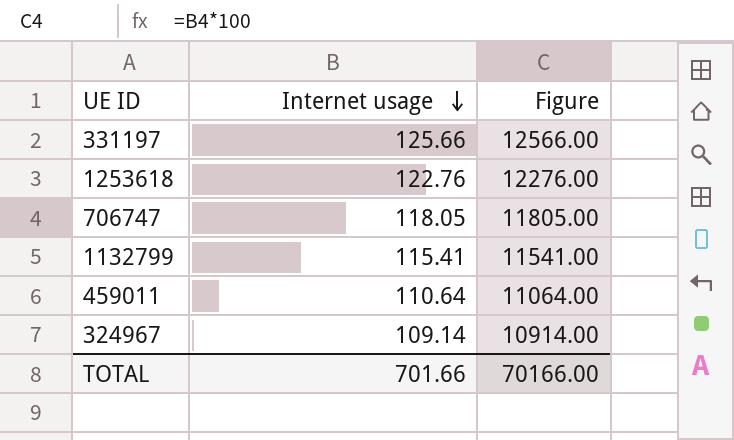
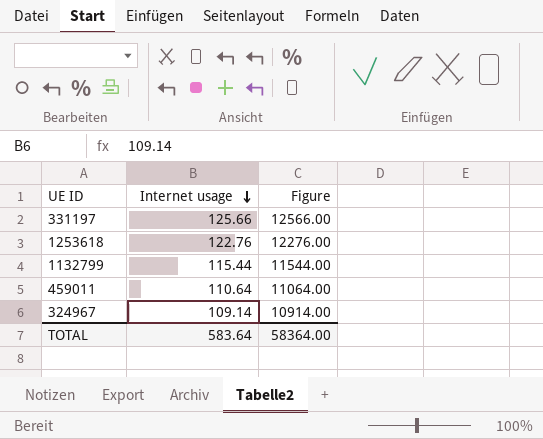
row 706747: 118.05 | 11805.00 -> none
1132799 | Internet usage: 115.41 -> 115.44
1132799 | Figure: 11541.00 -> 11544.00
TOTAL | Internet usage: 701.66 -> 583.64
TOTAL | Figure: 70166.00 -> 58364.00

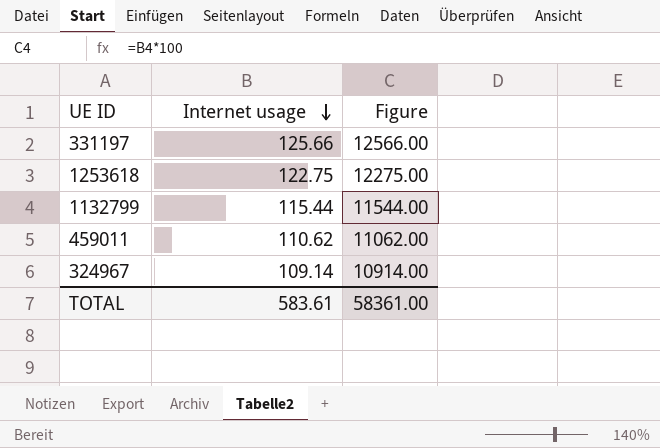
1253618 | Internet usage: 122.76 -> 122.75
1253618 | Figure: 12276.00 -> 12275.00
459011 | Internet usage: 110.64 -> 110.62
459011 | Figure: 11064.00 -> 11062.00
TOTAL | Internet usage: 583.64 -> 583.61
TOTAL | Figure: 58364.00 -> 58361.00

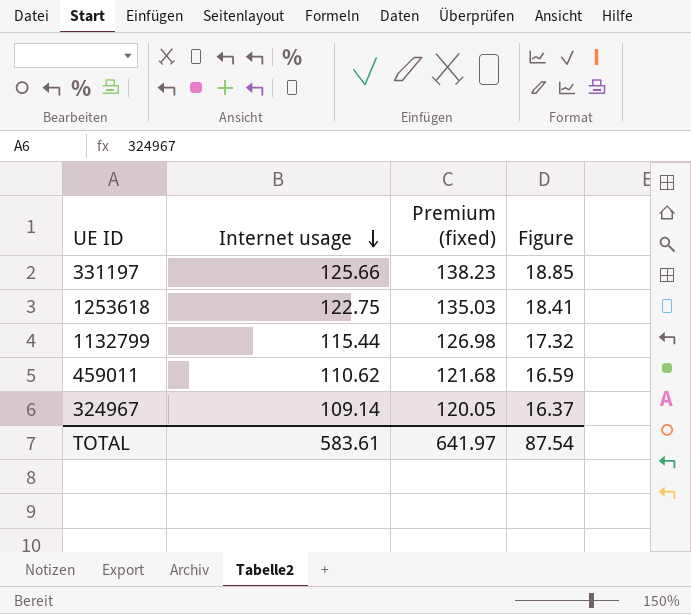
column Premium (fixed) | formula: none -> [Internet usage] * 1.1
column Figure | formula: [Internet usage] * 100 -> [Internet usage] * 0.15
TOTAL | Figure: 58361.00 -> 87.54

